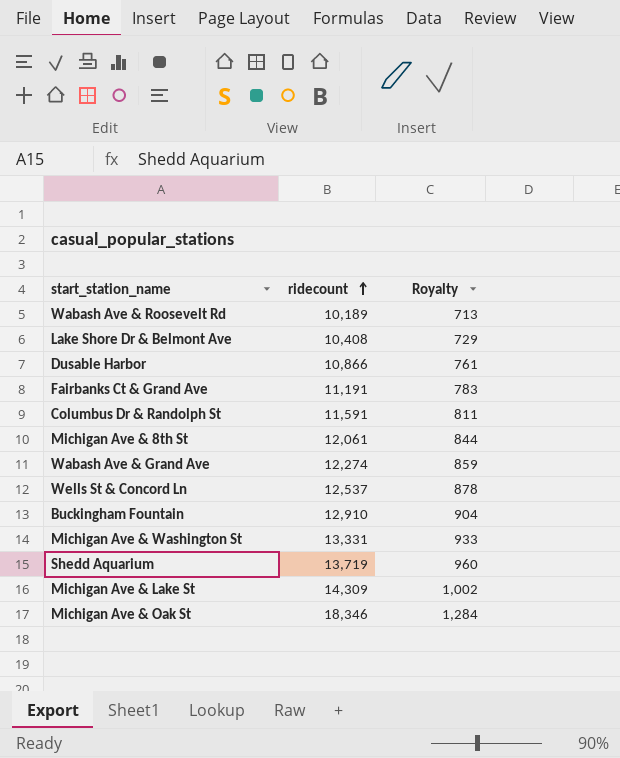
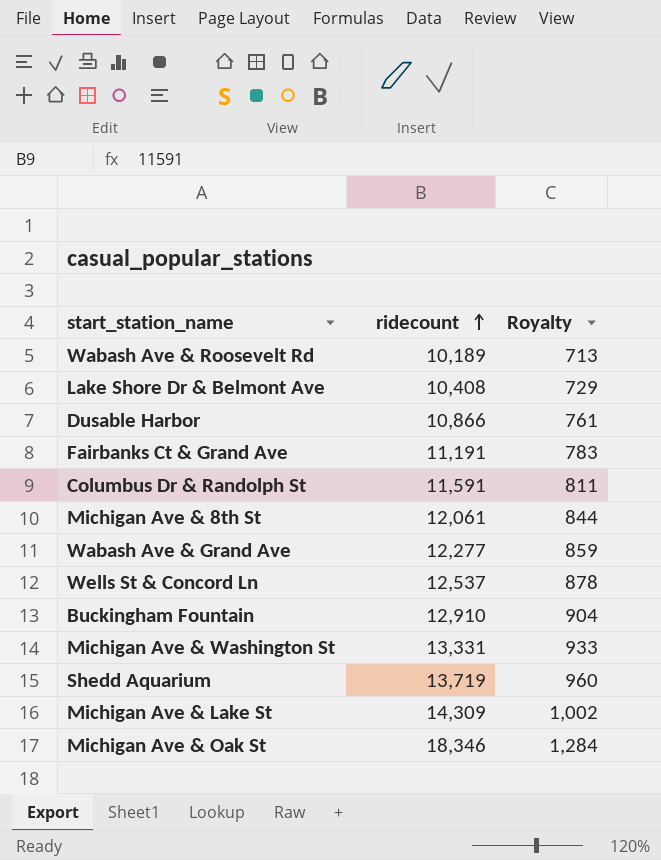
Wabash Ave & Grand Ave | ridecount: 12,274 -> 12,277

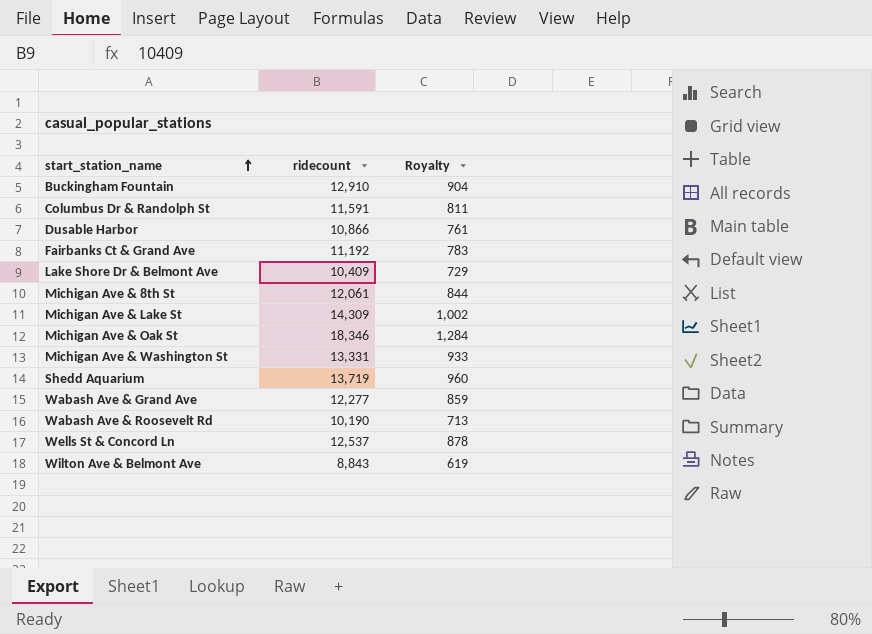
row order: ridecount ascending -> start_station_name ascending
Fairbanks Ct & Grand Ave | ridecount: 11,191 -> 11,192
Lake Shore Dr & Belmont Ave | ridecount: 10,408 -> 10,409
Wabash Ave & Roosevelt Rd | ridecount: 10,189 -> 10,190
row Wilton Ave & Belmont Ave: none -> 8,843 | 619

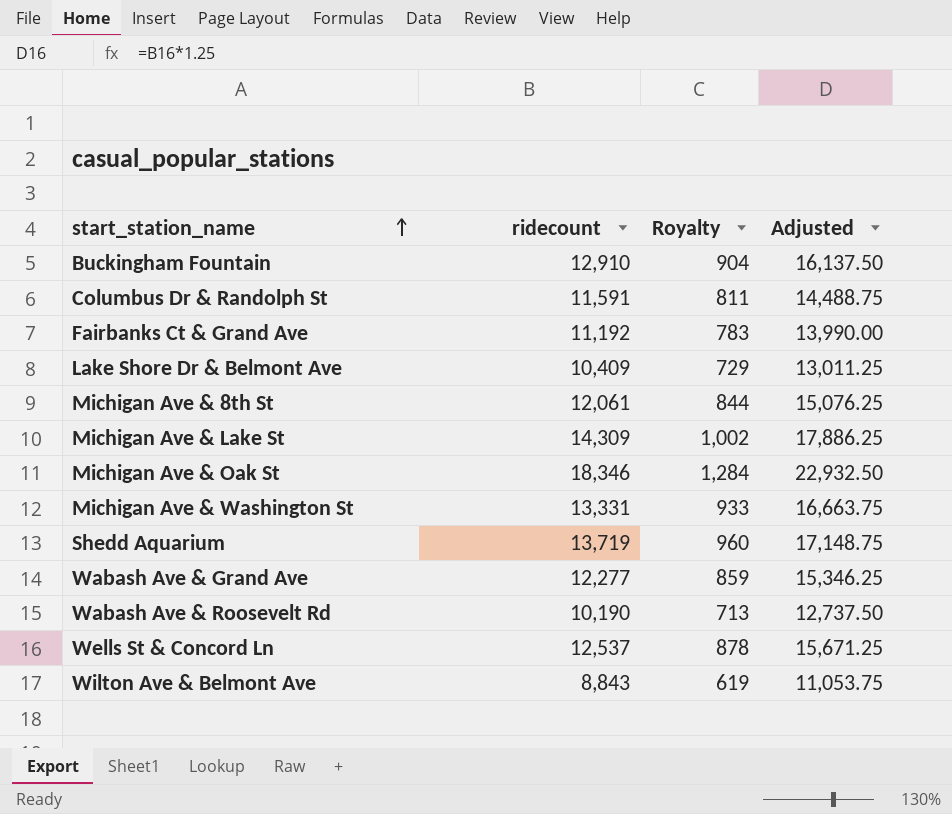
column Adjusted | formula: none -> [ridecount] * 1.25
row Dusable Harbor: 10,866 | 761 -> none

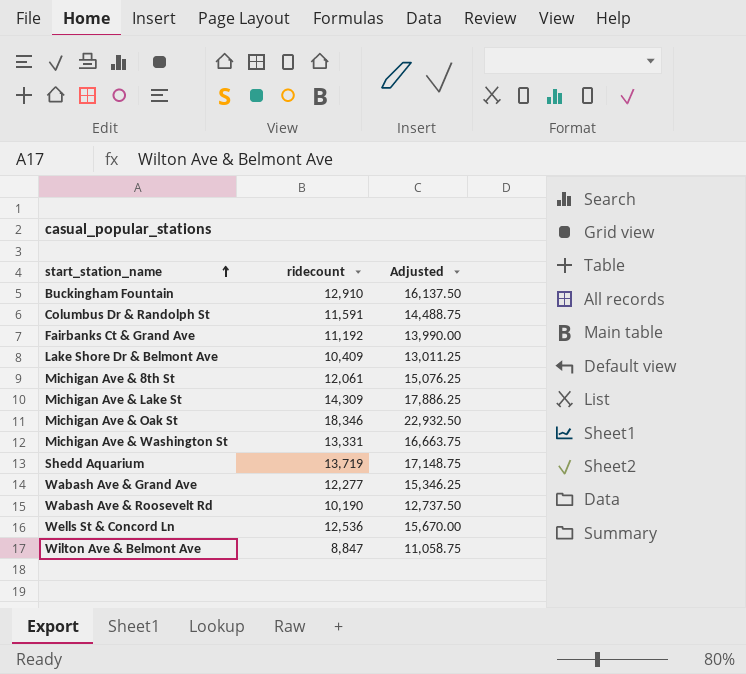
column Royalty | formula: [ridecount] * 0.07 -> none
Wells St & Concord Ln | ridecount: 12,537 -> 12,536
Wells St & Concord Ln | Adjusted: 15,671.25 -> 15,670.00
Wilton Ave & Belmont Ave | ridecount: 8,843 -> 8,847
Wilton Ave & Belmont Ave | Adjusted: 11,053.75 -> 11,058.75

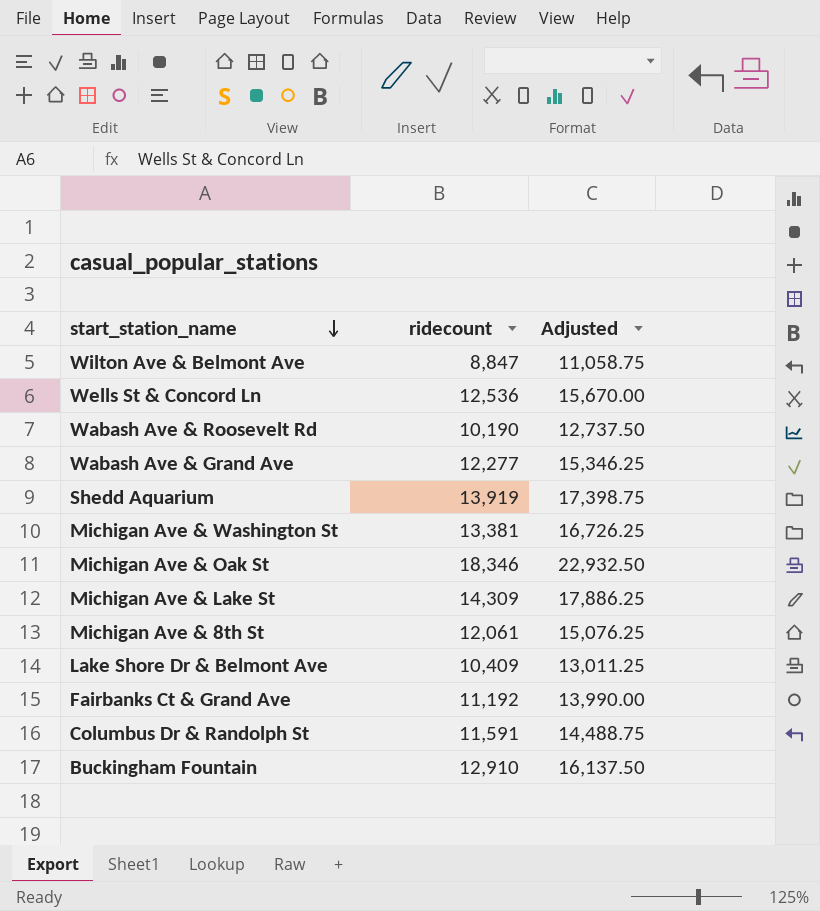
row order: start_station_name ascending -> start_station_name descending
Shedd Aquarium | ridecount: 13,719 -> 13,919
Shedd Aquarium | Adjusted: 17,148.75 -> 17,398.75
Michigan Ave & Washington St | ridecount: 13,331 -> 13,381
Michigan Ave & Washington St | Adjusted: 16,663.75 -> 16,726.25

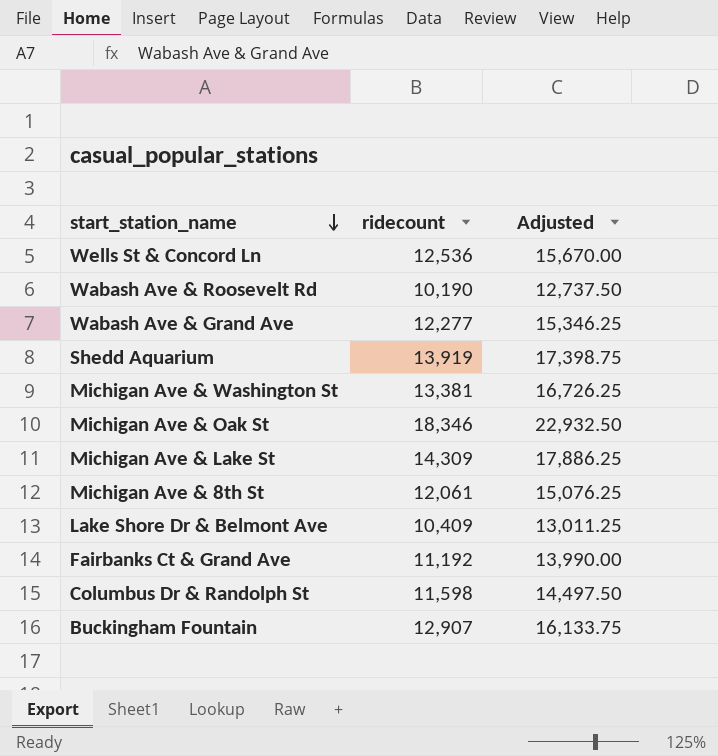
row Wilton Ave & Belmont Ave: 8,847 | 11,058.75 -> none
Columbus Dr & Randolph St | ridecount: 11,591 -> 11,598
Columbus Dr & Randolph St | Adjusted: 14,488.75 -> 14,497.50
Buckingham Fountain | ridecount: 12,910 -> 12,907
Buckingham Fountain | Adjusted: 16,137.50 -> 16,133.75

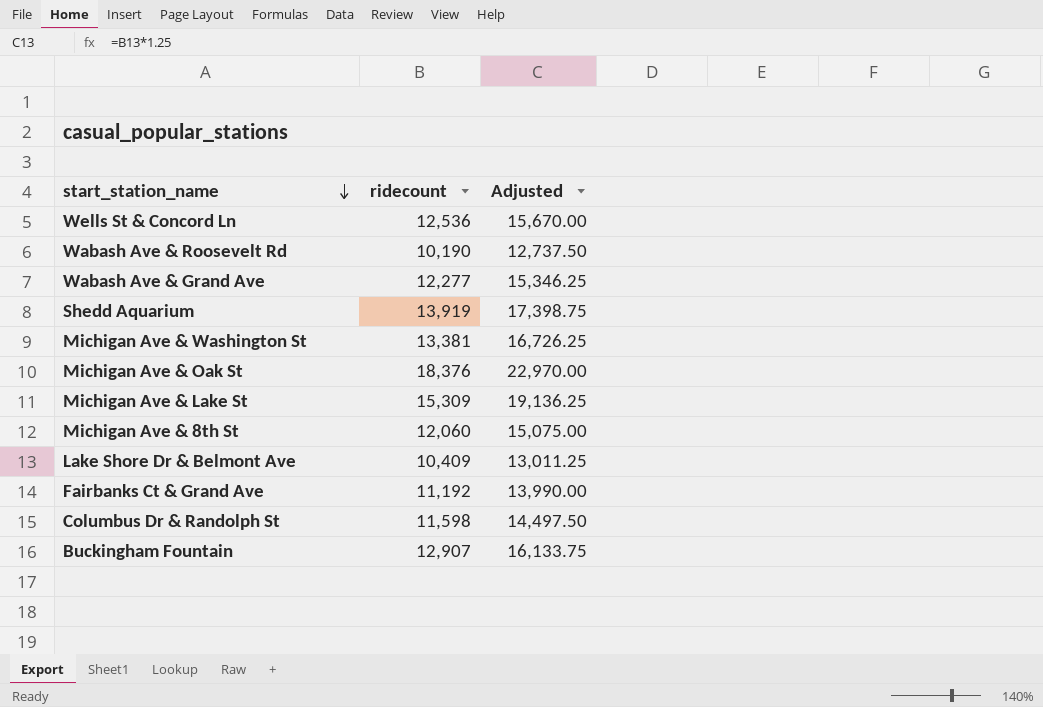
Michigan Ave & Oak St | ridecount: 18,346 -> 18,376
Michigan Ave & Oak St | Adjusted: 22,932.50 -> 22,970.00
Michigan Ave & Lake St | ridecount: 14,309 -> 15,309
Michigan Ave & Lake St | Adjusted: 17,886.25 -> 19,136.25
Michigan Ave & 8th St | ridecount: 12,061 -> 12,060
Michigan Ave & 8th St | Adjusted: 15,076.25 -> 15,075.00

